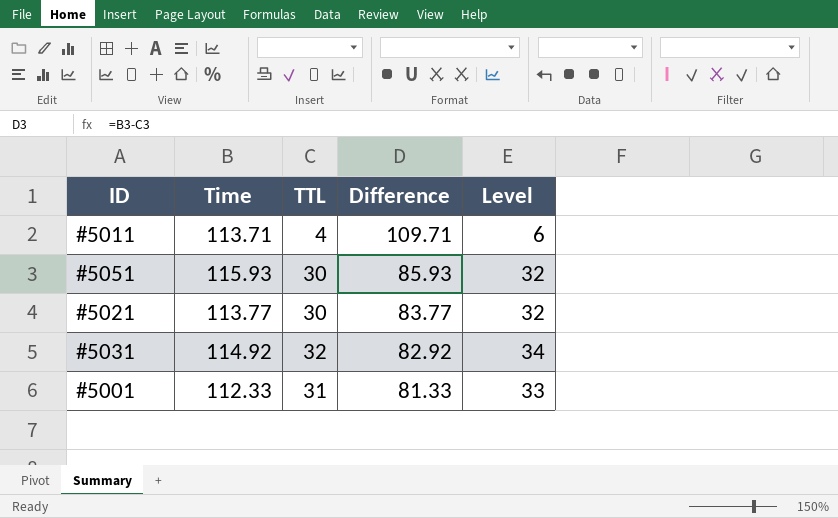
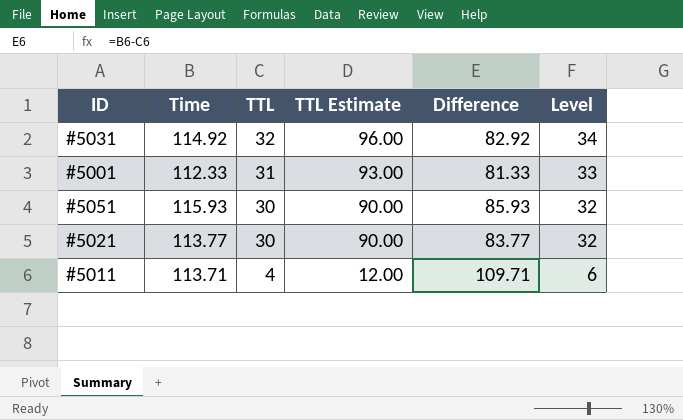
row order: Difference descending -> TTL descending
column TTL Estimate | formula: none -> [TTL] * 3

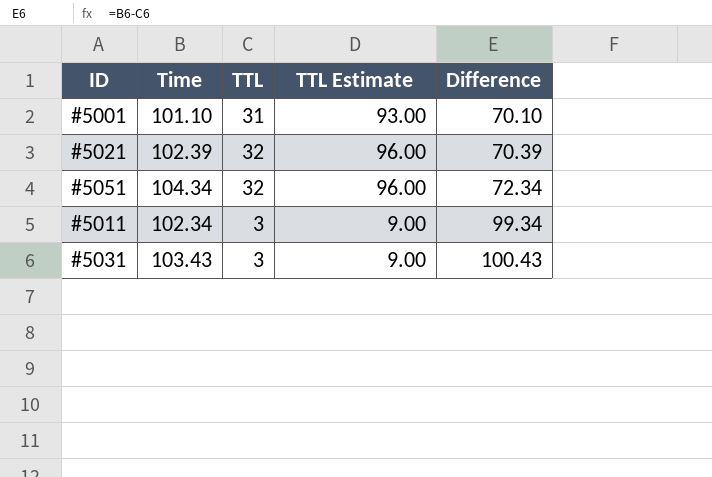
row order: TTL descending -> Difference ascending
column Level | formula: [TTL] + 2 -> none
#5001 | Time: 112.33 -> 101.10
#5001 | Difference: 81.33 -> 70.10
#5021 | Time: 113.77 -> 102.39
#5021 | TTL: 30 -> 32
#5021 | TTL Estimate: 90.00 -> 96.00
#5021 | Difference: 83.77 -> 70.39
#5051 | Time: 115.93 -> 104.34
#5051 | TTL: 30 -> 32
#5051 | TTL Estimate: 90.00 -> 96.00
#5051 | Difference: 85.93 -> 72.34
#5011 | Time: 113.71 -> 102.34
#5011 | TTL: 4 -> 3
#5011 | TTL Estimate: 12.00 -> 9.00
#5011 | Difference: 109.71 -> 99.34
#5031 | Time: 114.92 -> 103.43
#5031 | TTL: 32 -> 3
#5031 | TTL Estimate: 96.00 -> 9.00
#5031 | Difference: 82.92 -> 100.43

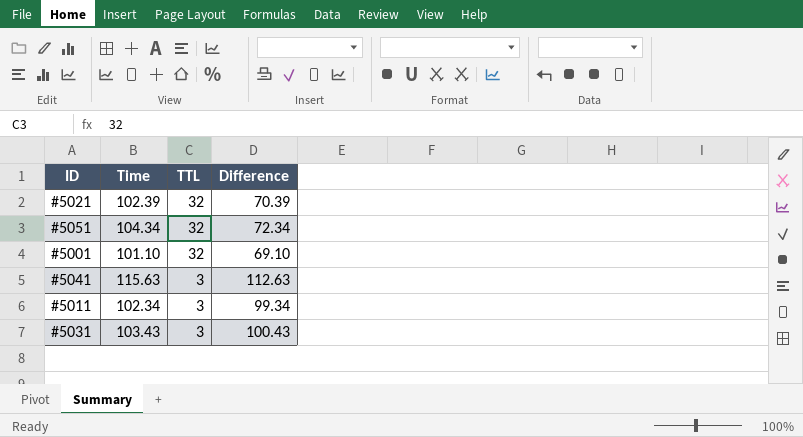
row order: Difference ascending -> TTL descending
column TTL Estimate | formula: [TTL] * 3 -> none
#5001 | TTL: 31 -> 32
#5001 | Difference: 70.10 -> 69.10
row #5041: none -> 115.63 | 3 | 112.63

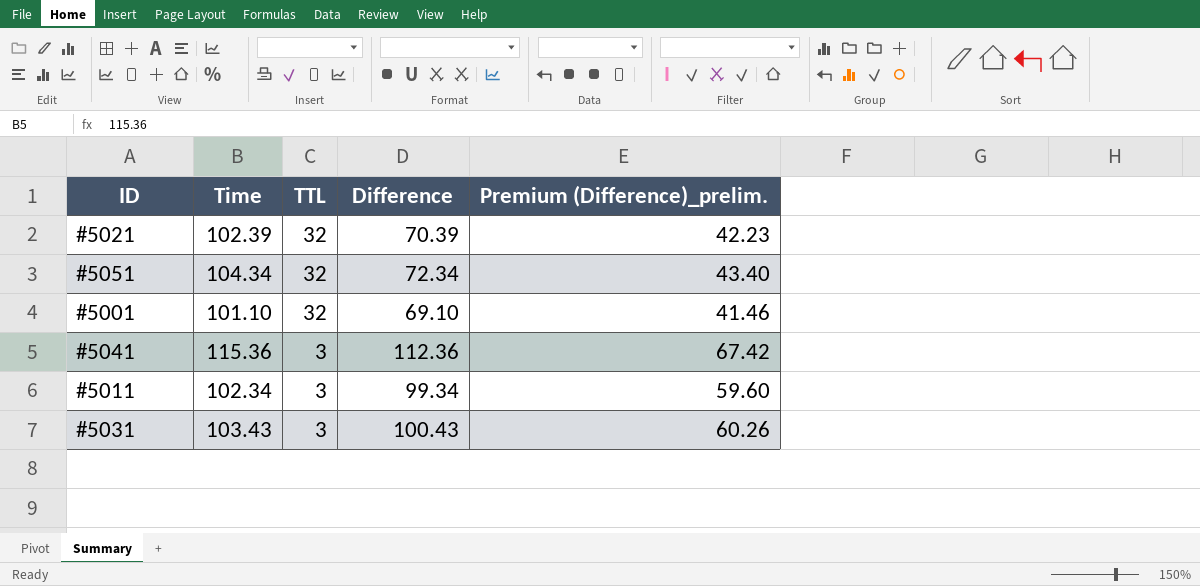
column Premium (Difference)_prelim. | formula: none -> [Difference] * 0.6
#5041 | Time: 115.63 -> 115.36
#5041 | Difference: 112.63 -> 112.36

